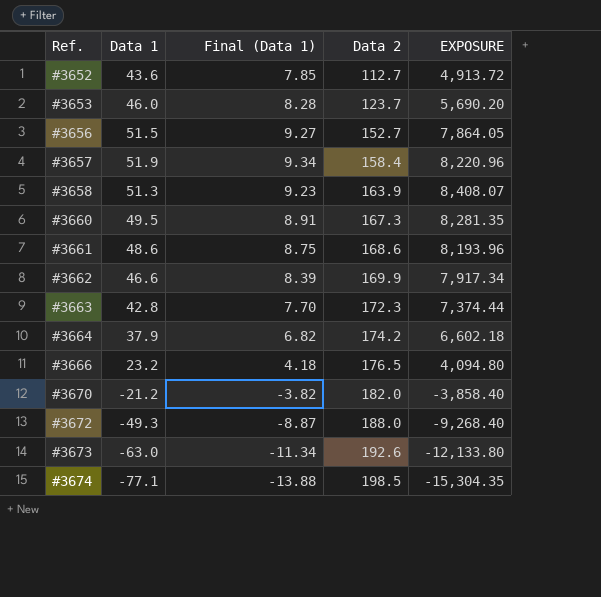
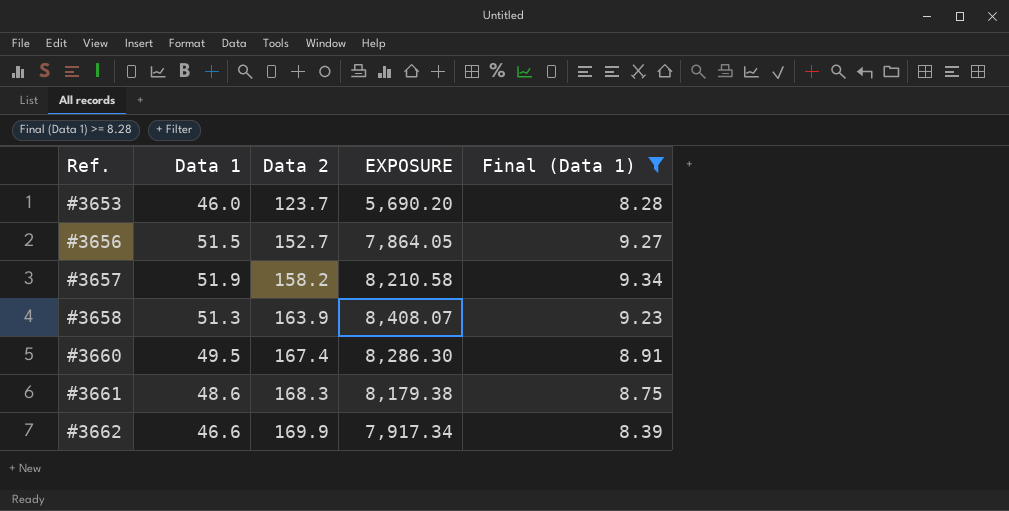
filter: none -> Final (Data 1) >= 8.28
column Final (Data 1) | position: 3 -> 5
#3657 | Data 2: 158.4 -> 158.2
#3657 | EXPOSURE: 8,220.96 -> 8,210.58
#3660 | Data 2: 167.3 -> 167.4
#3660 | EXPOSURE: 8,281.35 -> 8,286.30
#3661 | Data 2: 168.6 -> 168.3
#3661 | EXPOSURE: 8,193.96 -> 8,179.38

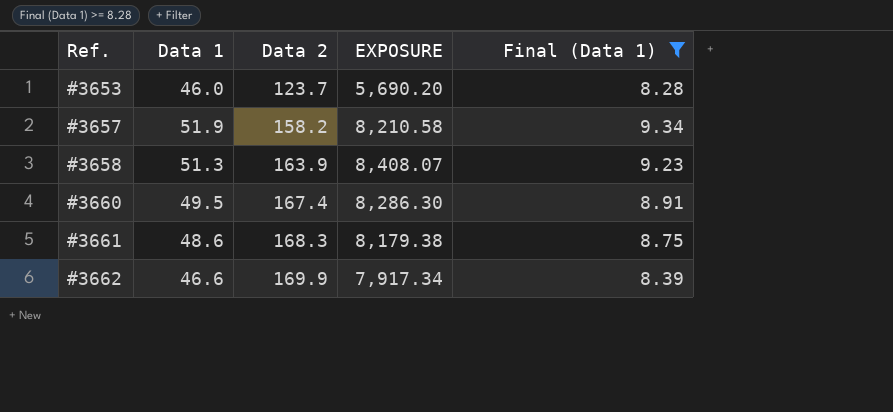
row #3656: 51.5 | 152.7 | 7,864.05 | 9.27 -> none

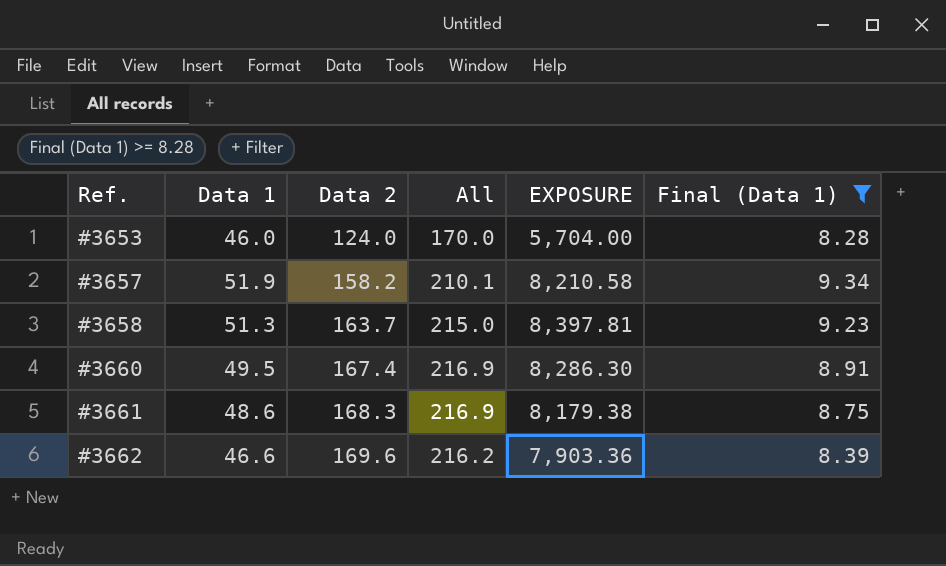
column All | formula: none -> [Data 1] + [Data 2]
#3653 | Data 2: 123.7 -> 124.0
#3653 | EXPOSURE: 5,690.20 -> 5,704.00
#3658 | Data 2: 163.9 -> 163.7
#3658 | EXPOSURE: 8,408.07 -> 8,397.81
#3662 | Data 2: 169.9 -> 169.6
#3662 | EXPOSURE: 7,917.34 -> 7,903.36

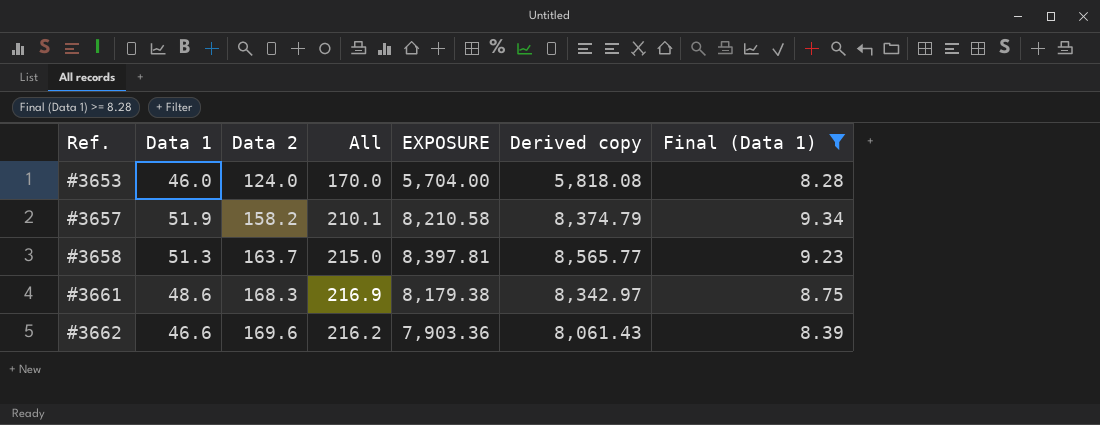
column Derived copy | formula: none -> [EXPOSURE] * 1.02
row #3660: 49.5 | 167.4 | 216.9 | 8,286.30 | 8.91 -> none

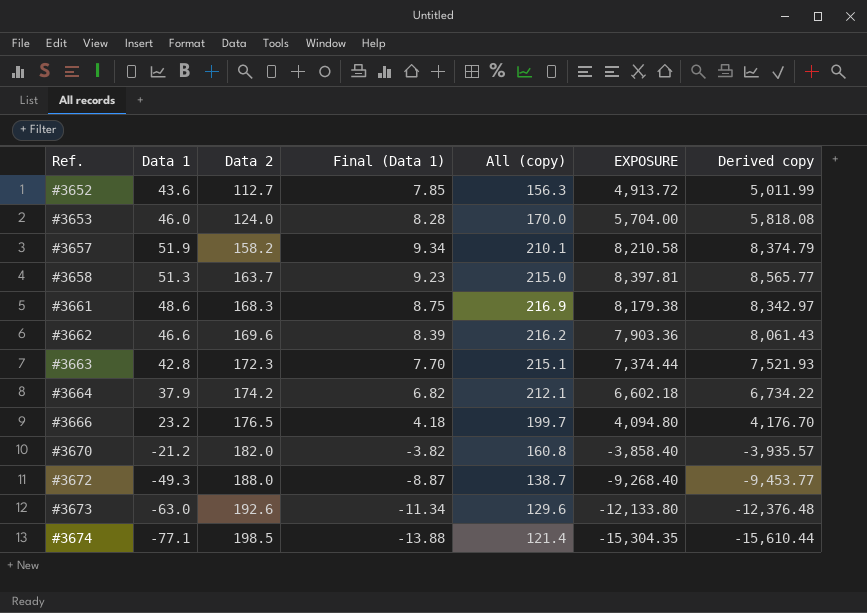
filter: Final (Data 1) >= 8.28 -> none
column Final (Data 1) | position: 7 -> 4
column name: All -> All (copy)

